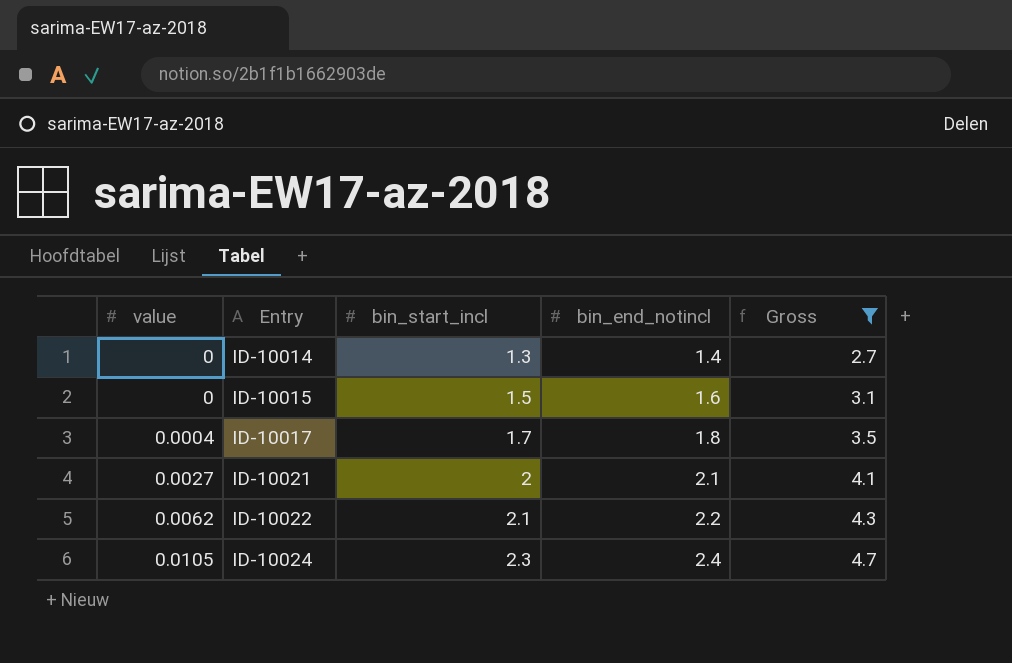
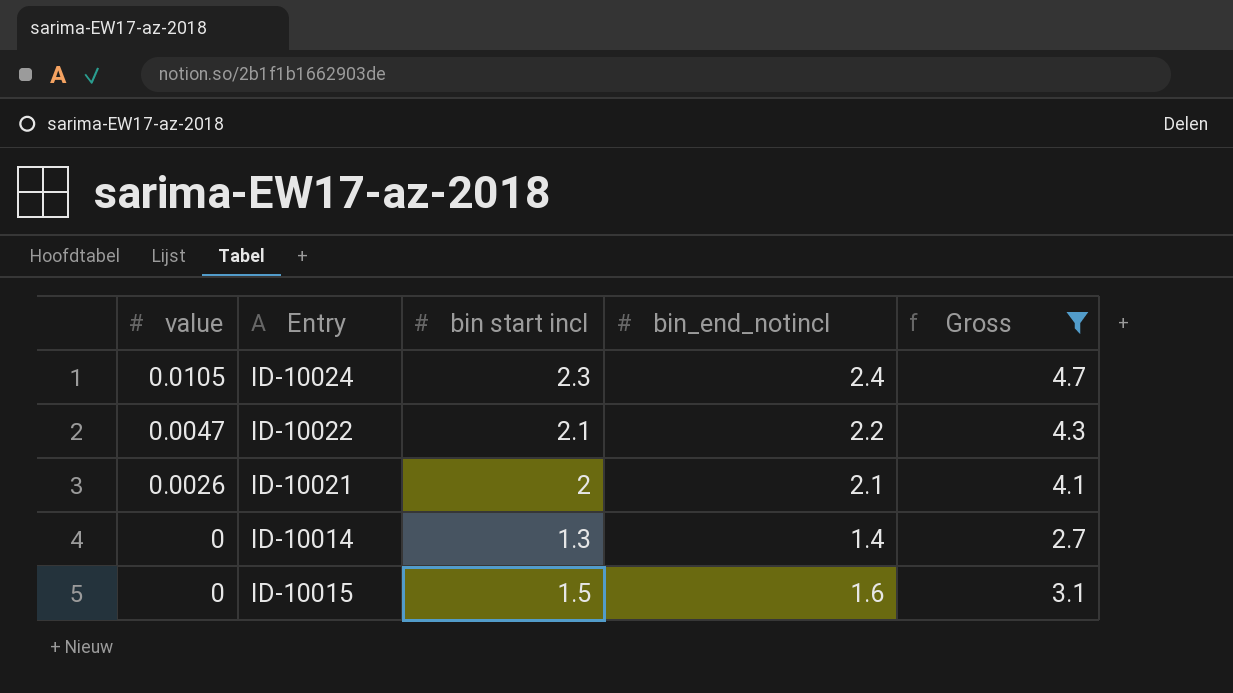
row order: value ascending -> value descending
column name: bin_start_incl -> bin start incl
row ID-10017: 0.0004 | 1.7 | 1.8 | 3.5 -> none
ID-10022 | value: 0.0062 -> 0.0047
ID-10021 | value: 0.0027 -> 0.0026

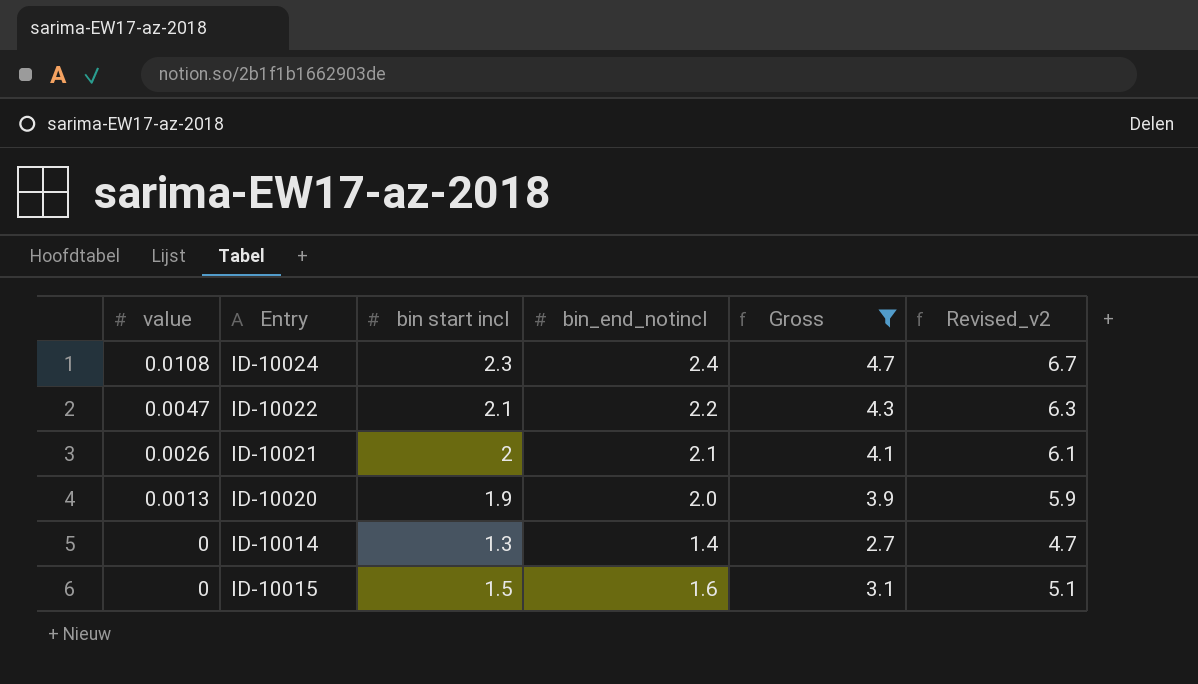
column Revised_v2 | formula: none -> [Gross] + 2
ID-10024 | value: 0.0105 -> 0.0108
row ID-10020: none -> 0.0013 | 1.9 | 2.0 | 3.9 | 5.9

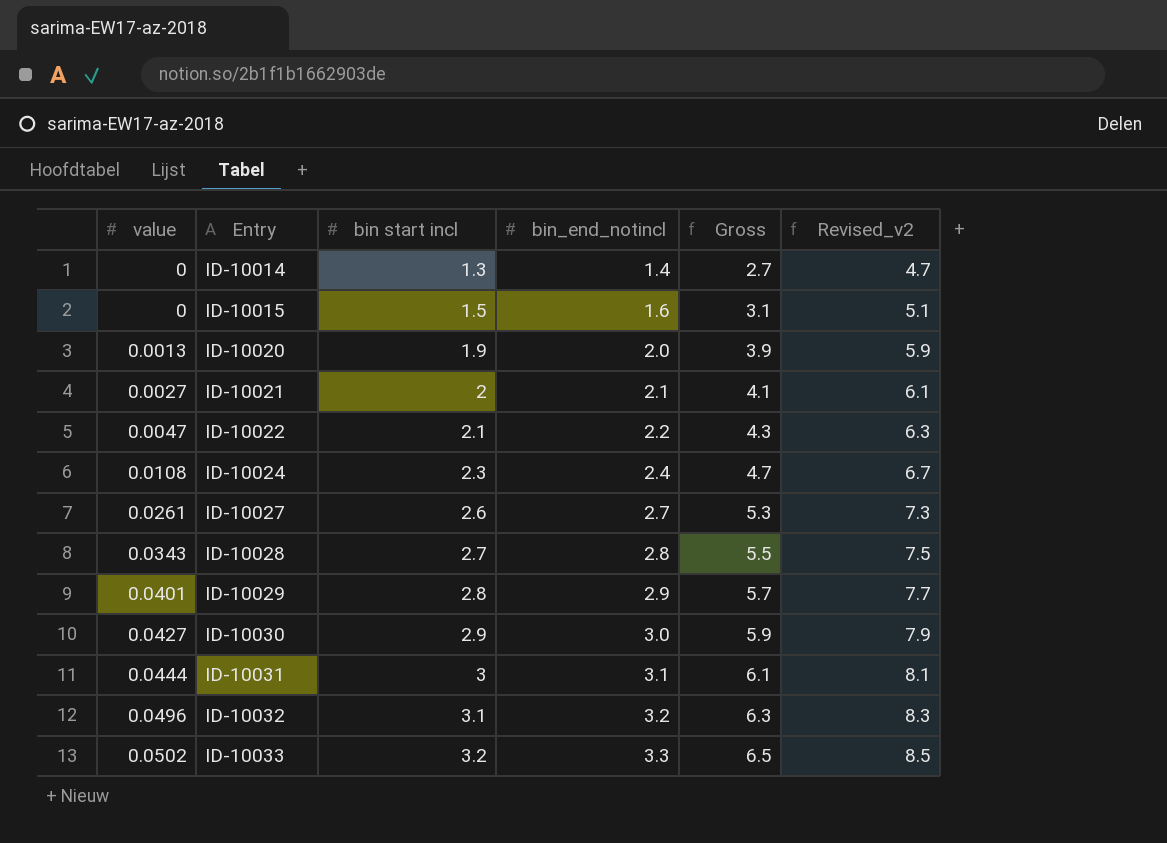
filter: Gross <= 4.7 -> none
row order: value descending -> value ascending
ID-10021 | value: 0.0026 -> 0.0027

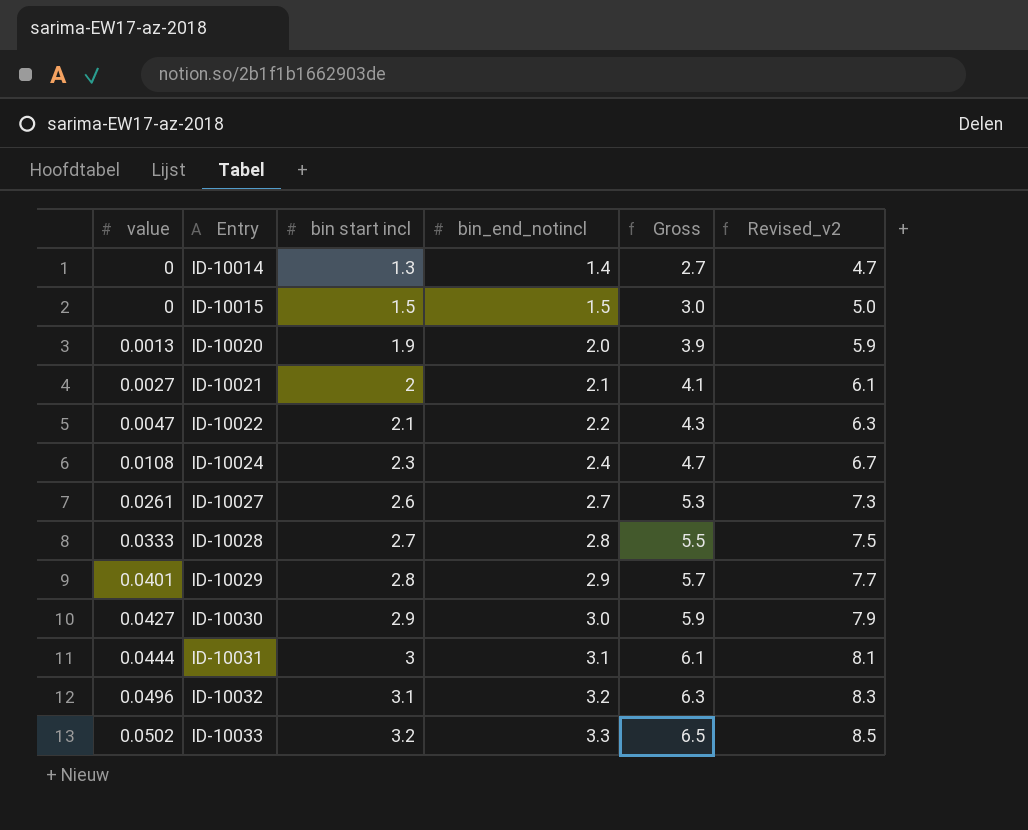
ID-10015 | bin_end_notincl: 1.6 -> 1.5
ID-10015 | Gross: 3.1 -> 3.0
ID-10015 | Revised_v2: 5.1 -> 5.0
ID-10028 | value: 0.0343 -> 0.0333

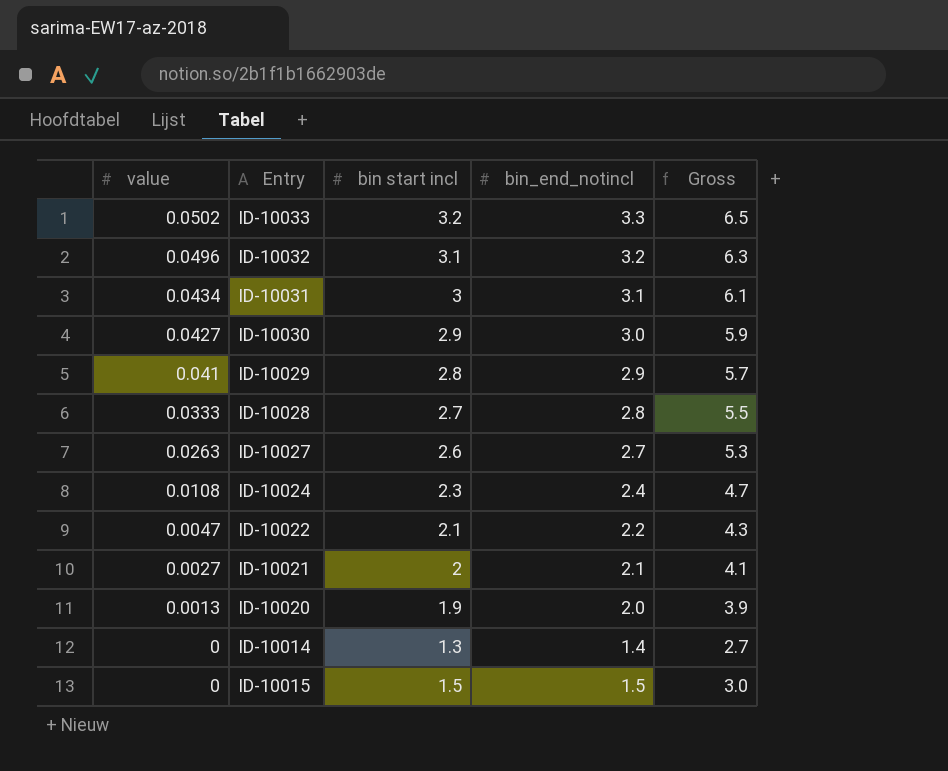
row order: value ascending -> value descending
column Revised_v2 | formula: [Gross] + 2 -> none
ID-10031 | value: 0.0444 -> 0.0434
ID-10029 | value: 0.0401 -> 0.041
ID-10027 | value: 0.0261 -> 0.0263

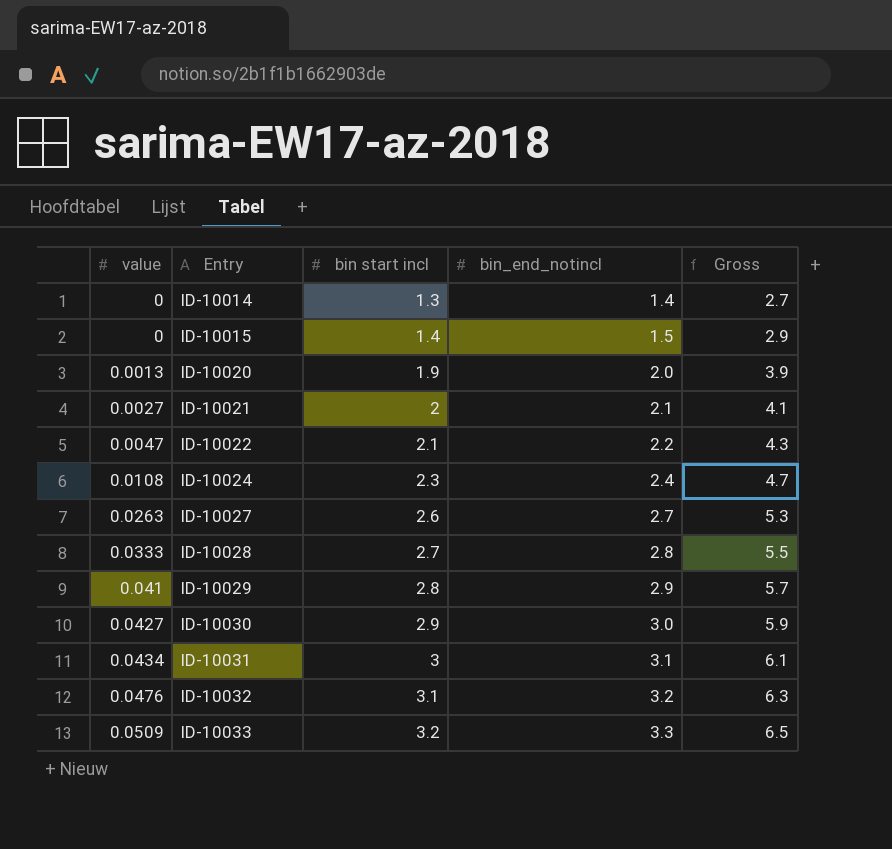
row order: value descending -> value ascending
ID-10015 | bin start incl: 1.5 -> 1.4
ID-10015 | Gross: 3.0 -> 2.9
ID-10032 | value: 0.0496 -> 0.0476
ID-10033 | value: 0.0502 -> 0.0509

